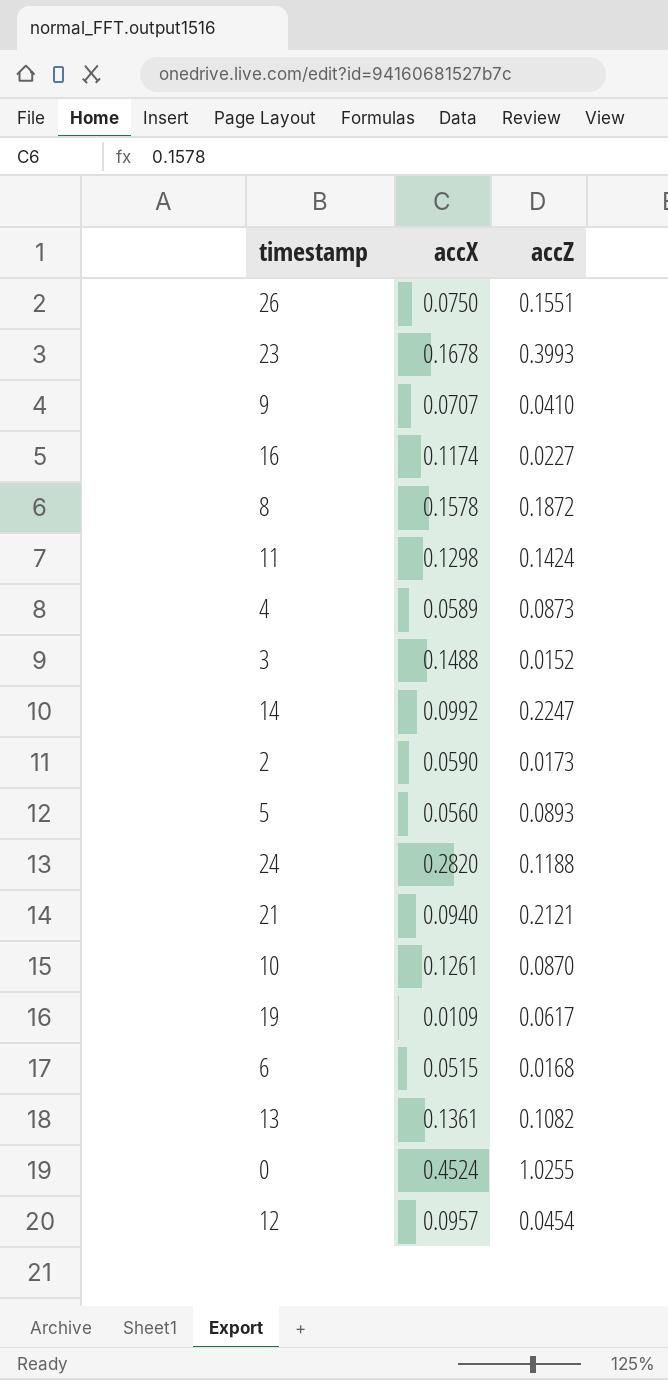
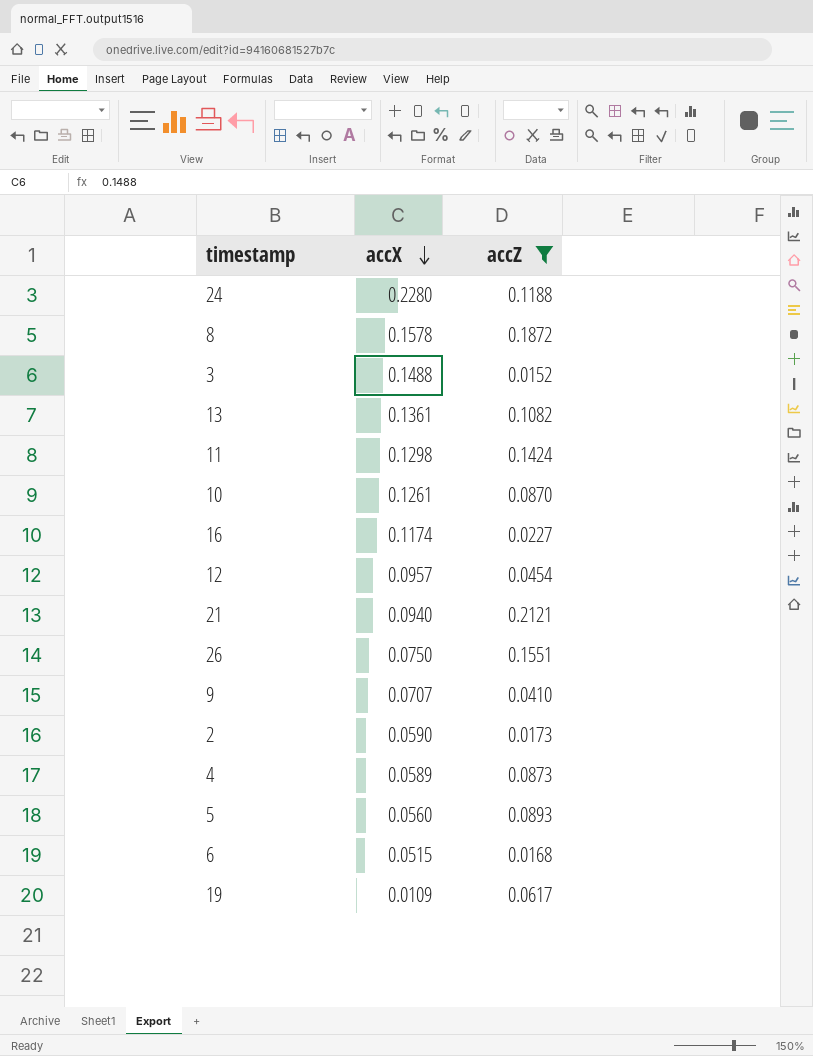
filter: none -> accZ <= 0.2121
row order: none -> accX descending
24 | accX: 0.2820 -> 0.2280

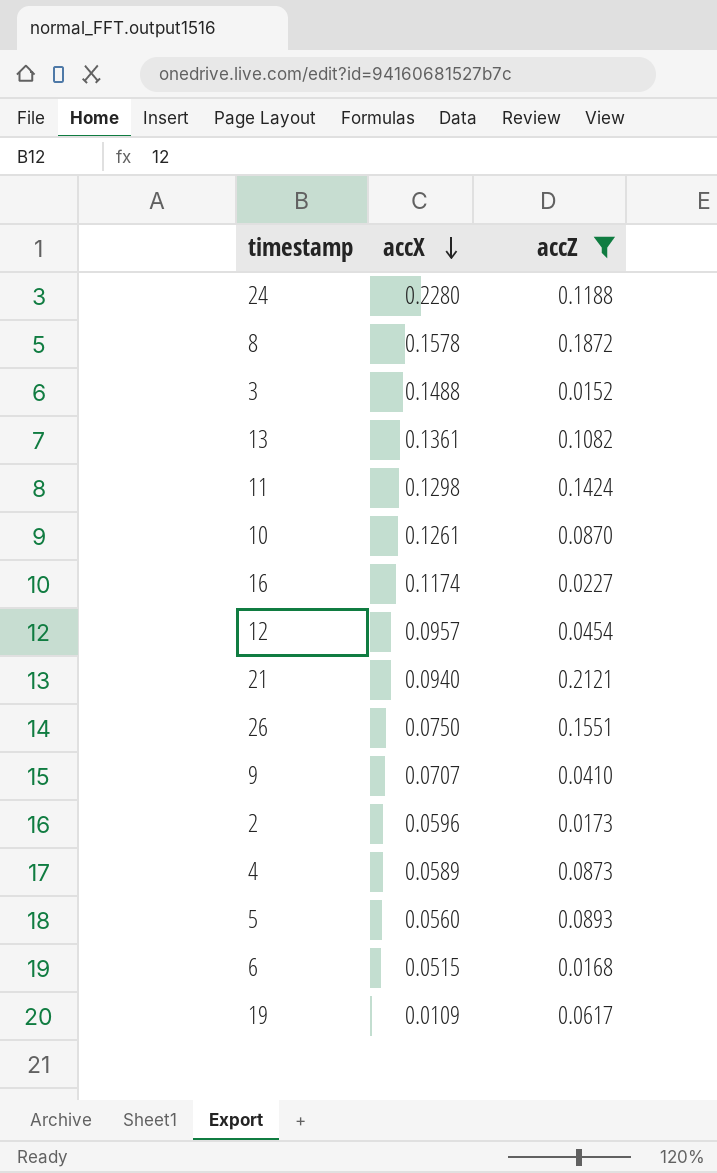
2 | accX: 0.0590 -> 0.0596

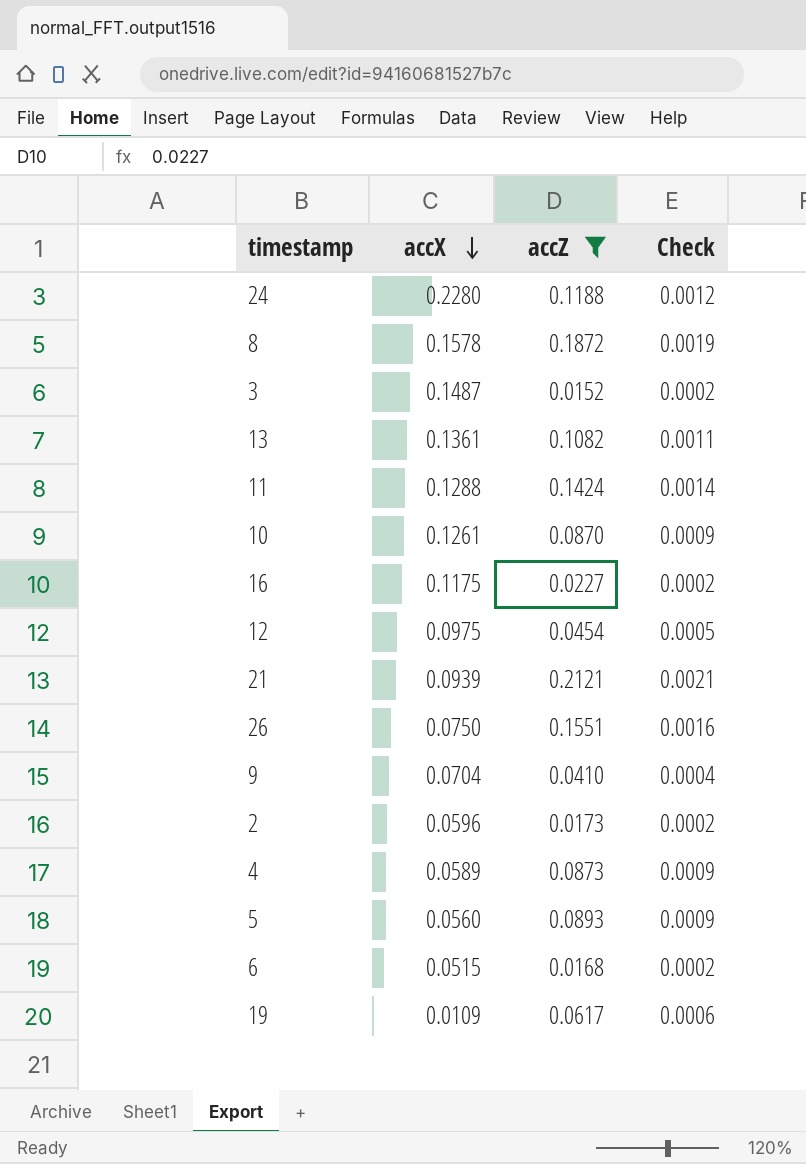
column Check | formula: none -> [accZ] * 0.01
3 | accX: 0.1488 -> 0.1487
11 | accX: 0.1298 -> 0.1288
16 | accX: 0.1174 -> 0.1175
12 | accX: 0.0957 -> 0.0975
21 | accX: 0.0940 -> 0.0939
9 | accX: 0.0707 -> 0.0704

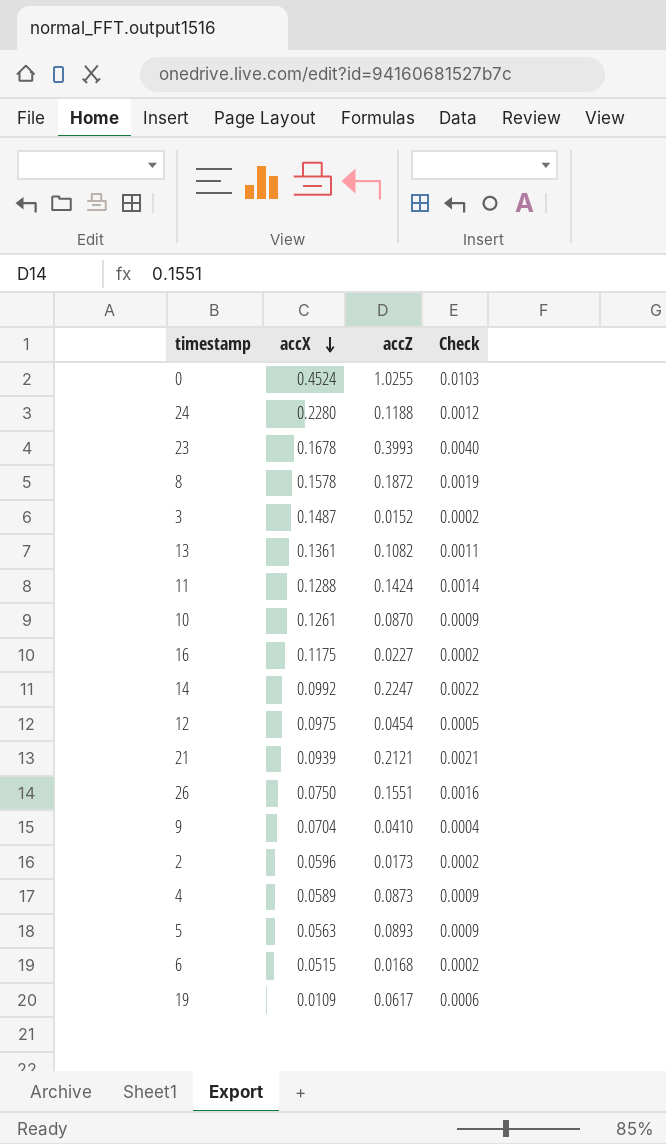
filter: accZ <= 0.2121 -> none
5 | accX: 0.0560 -> 0.0563

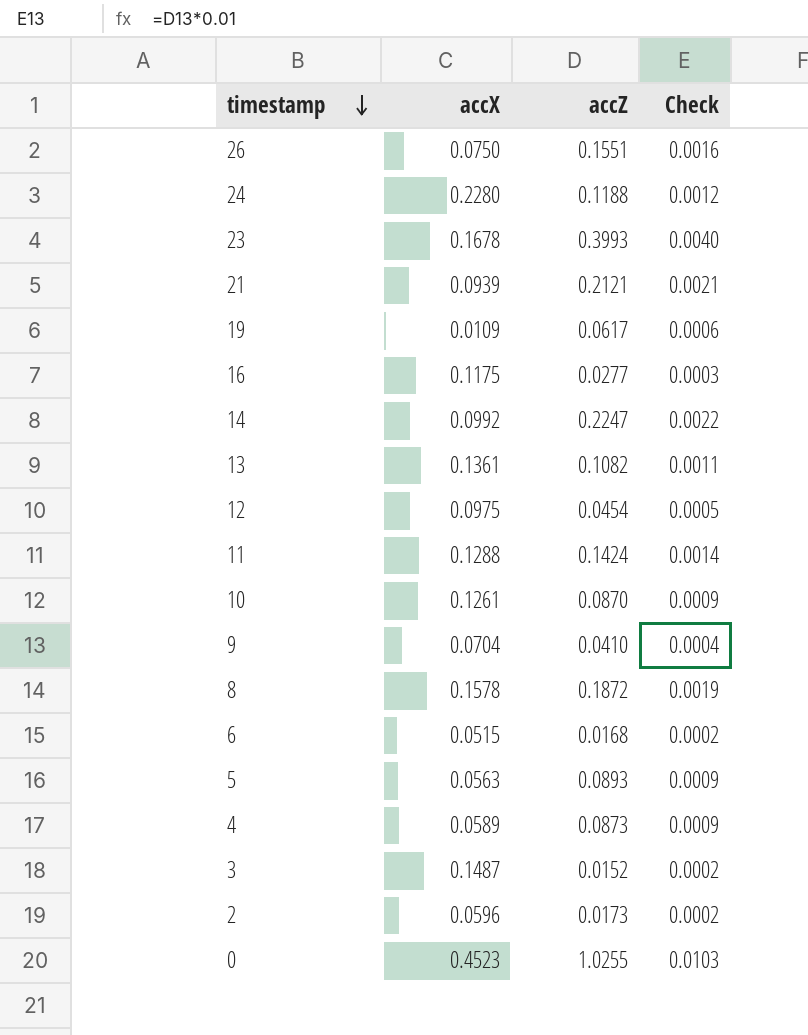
row order: accX descending -> timestamp descending
16 | accZ: 0.0227 -> 0.0277
16 | Check: 0.0002 -> 0.0003
0 | accX: 0.4524 -> 0.4523

